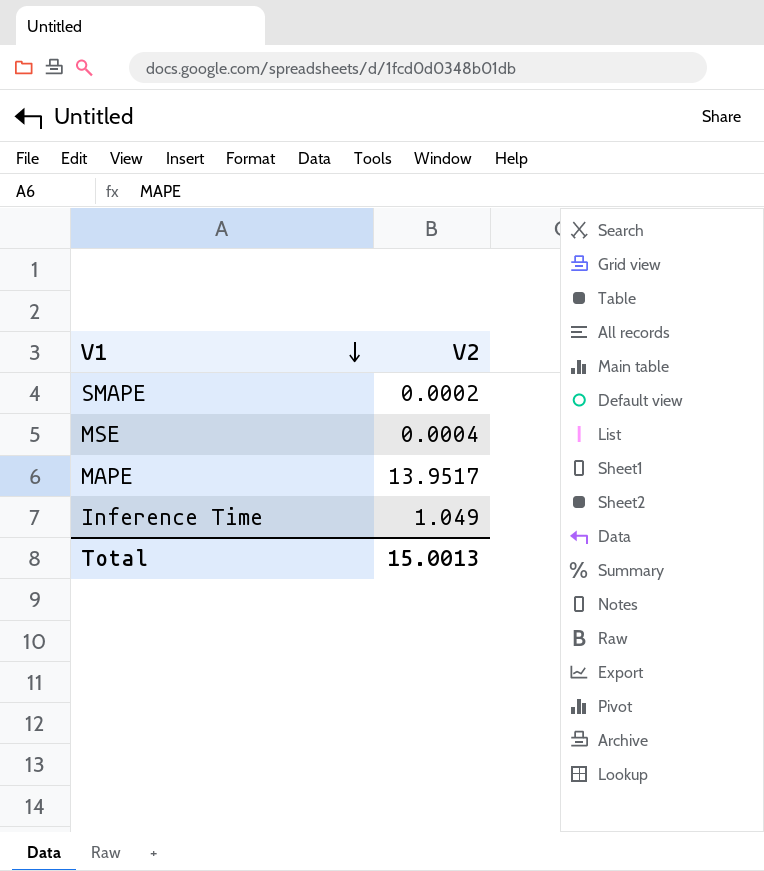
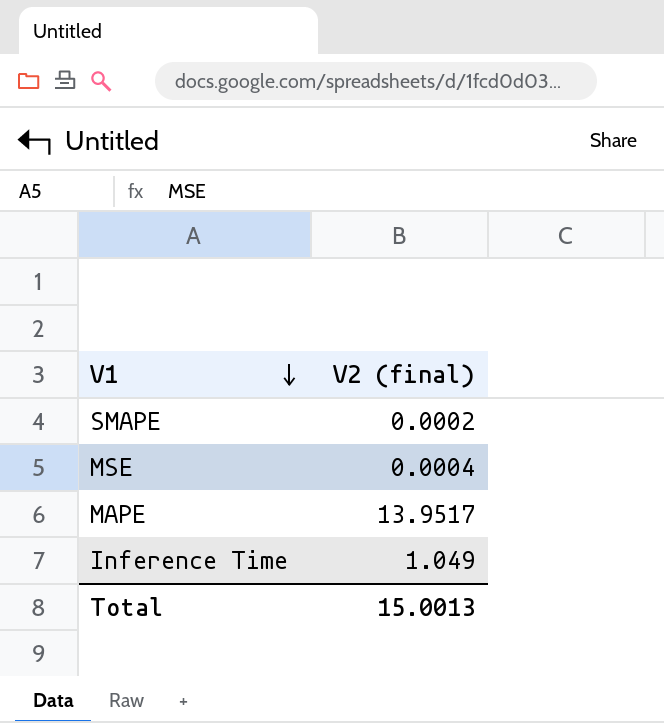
column name: V2 -> V2 (final)

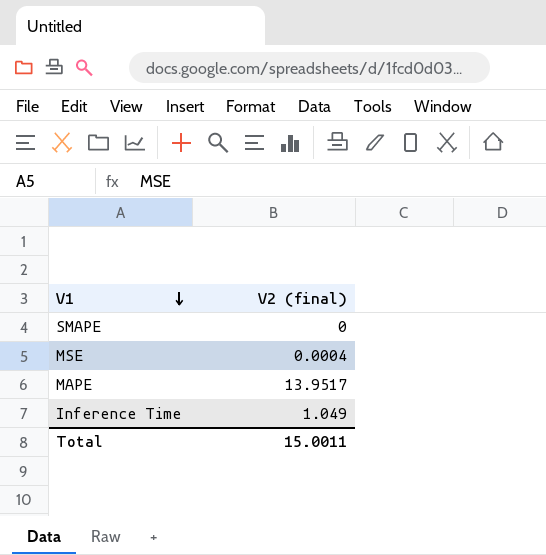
SMAPE | V2 (final): 0.0002 -> 0
Total | V2 (final): 15.0013 -> 15.0011

